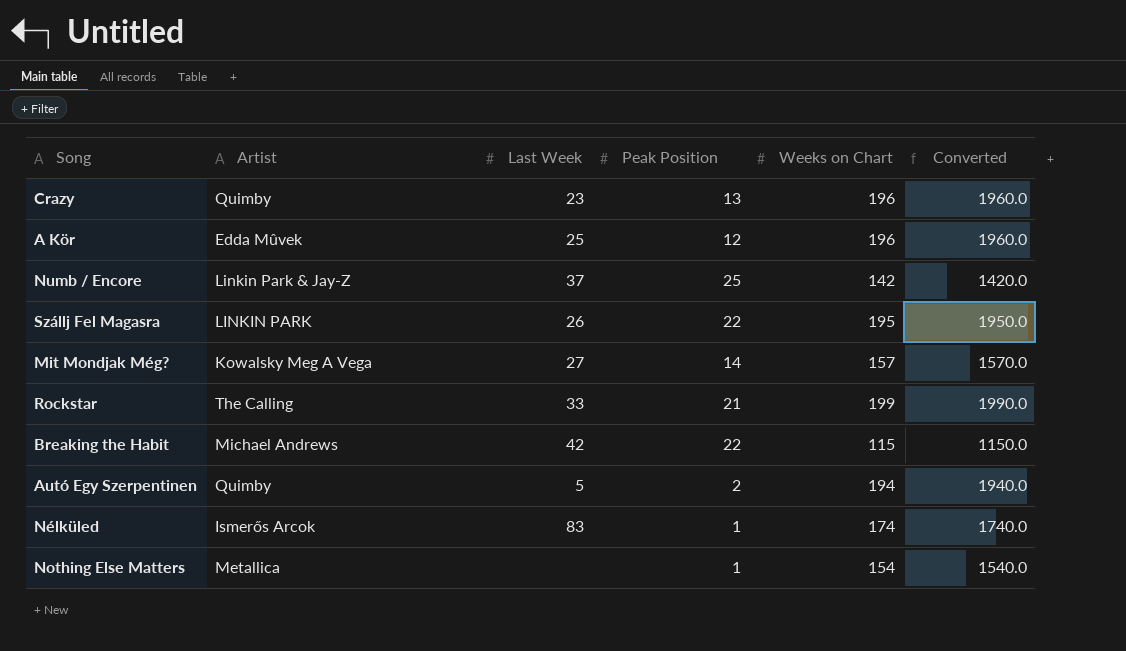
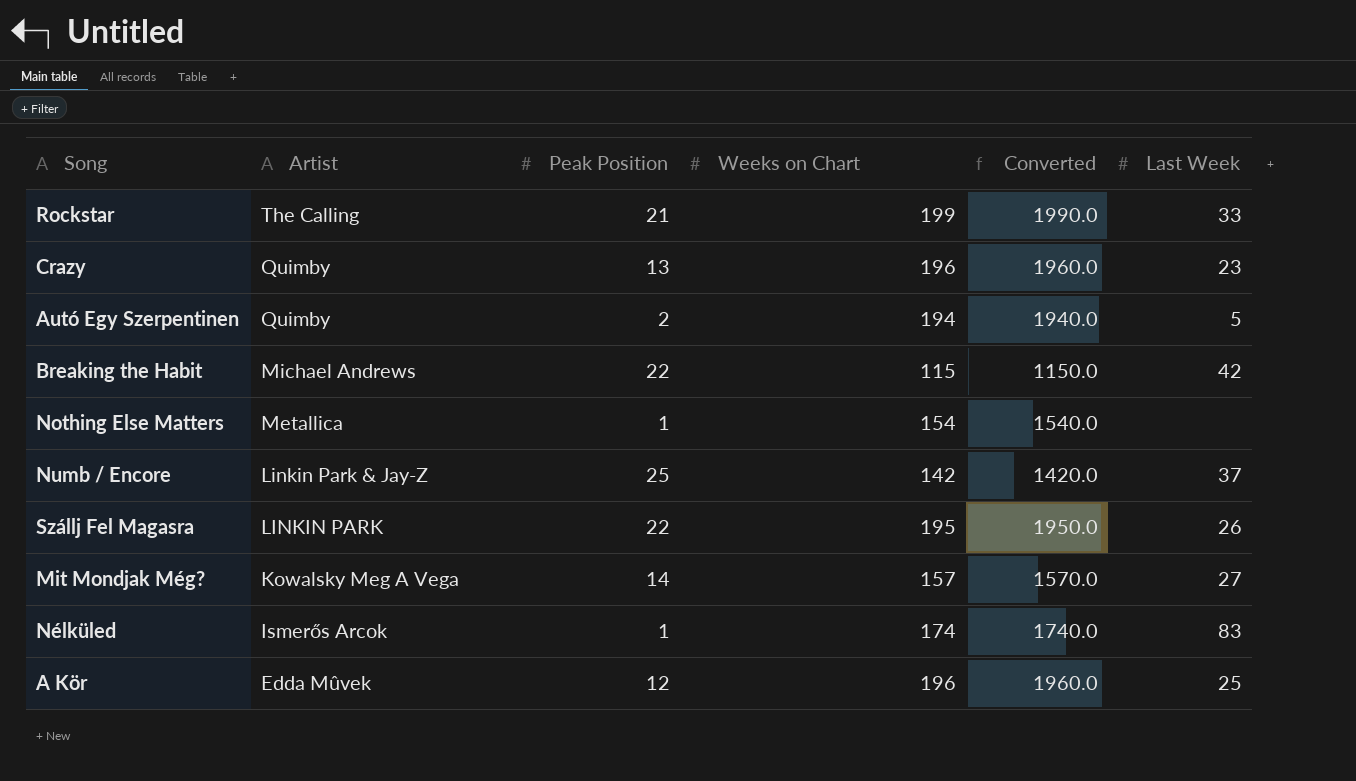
row order: none -> Artist descending
column Last Week | position: 3 -> 6

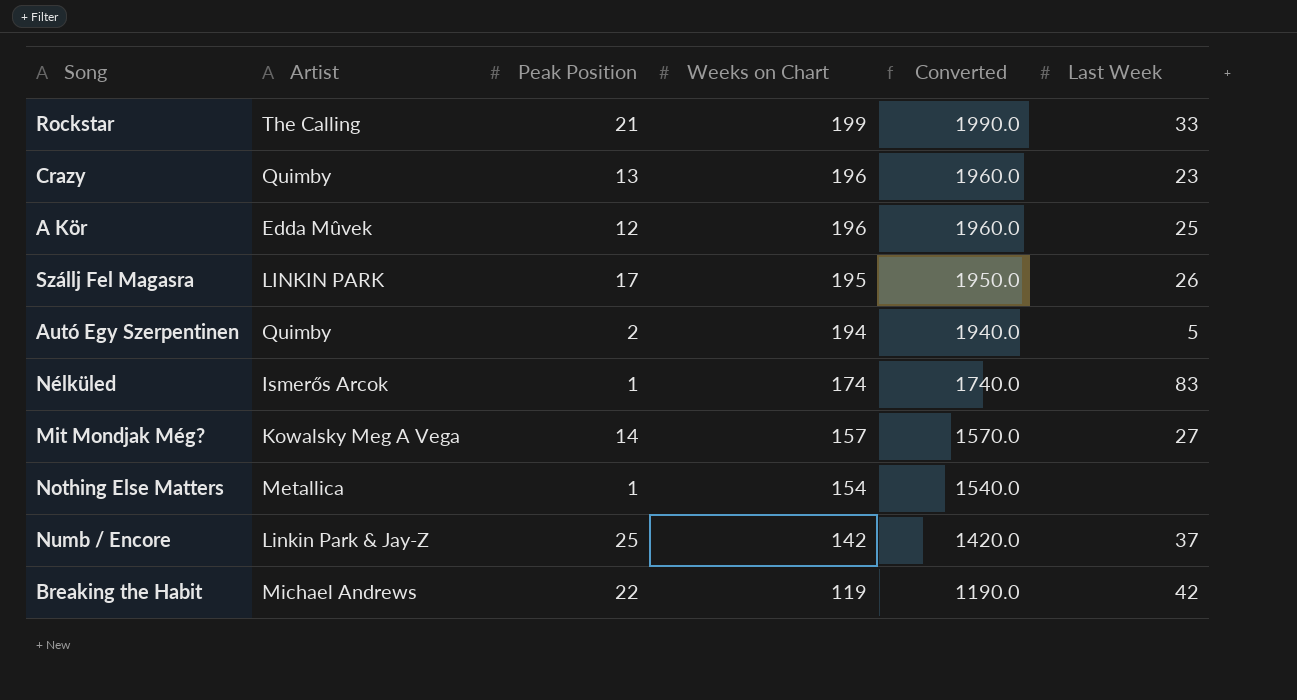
row order: Artist descending -> Weeks on Chart descending
Szállj Fel Magasra | Peak Position: 22 -> 17
Breaking the Habit | Weeks on Chart: 115 -> 119
Breaking the Habit | Converted: 1150.0 -> 1190.0

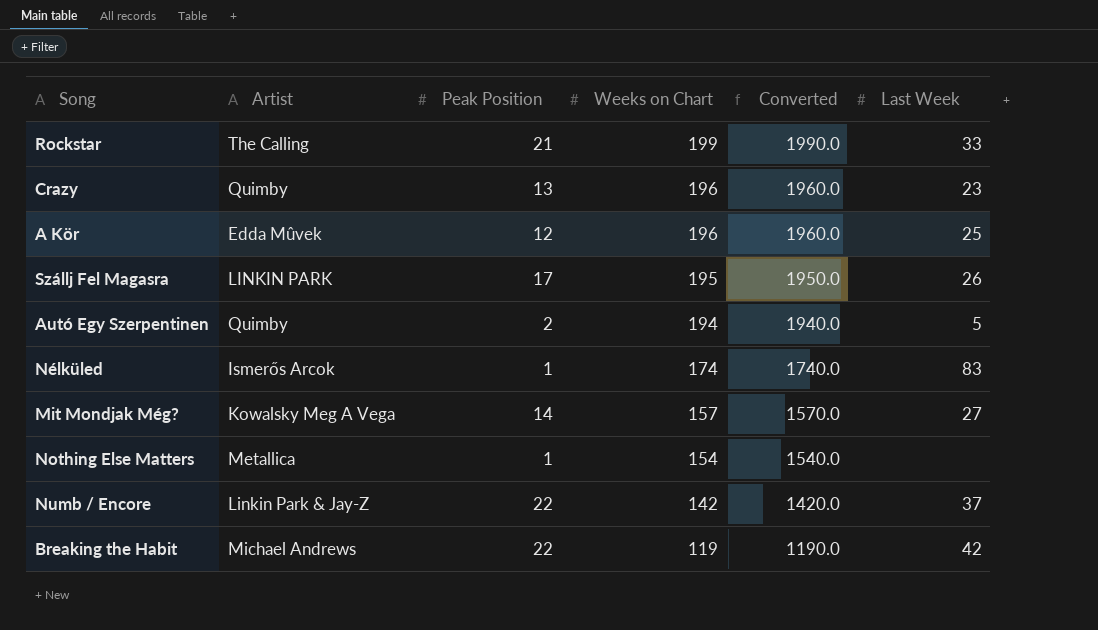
Numb / Encore | Peak Position: 25 -> 22

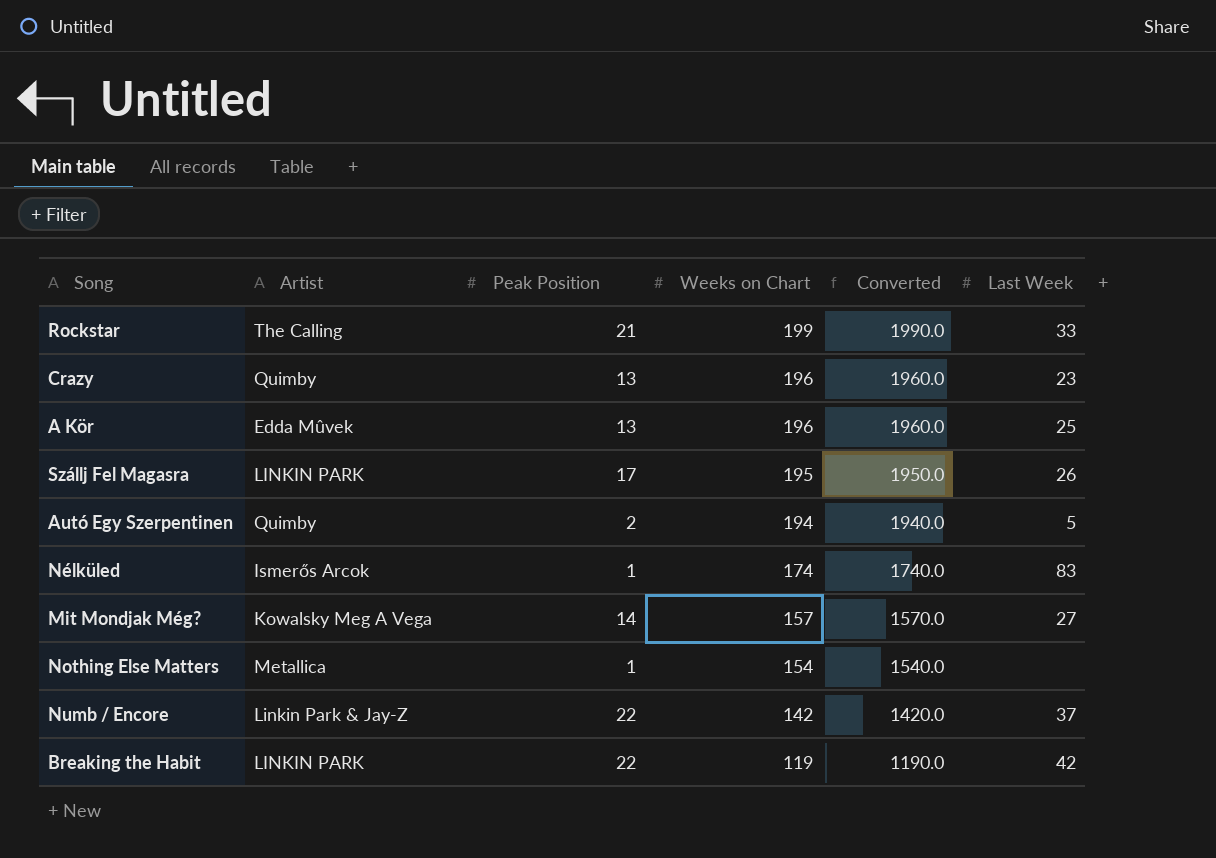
A Kör | Peak Position: 12 -> 13
Breaking the Habit | Artist: Michael Andrews -> LINKIN PARK

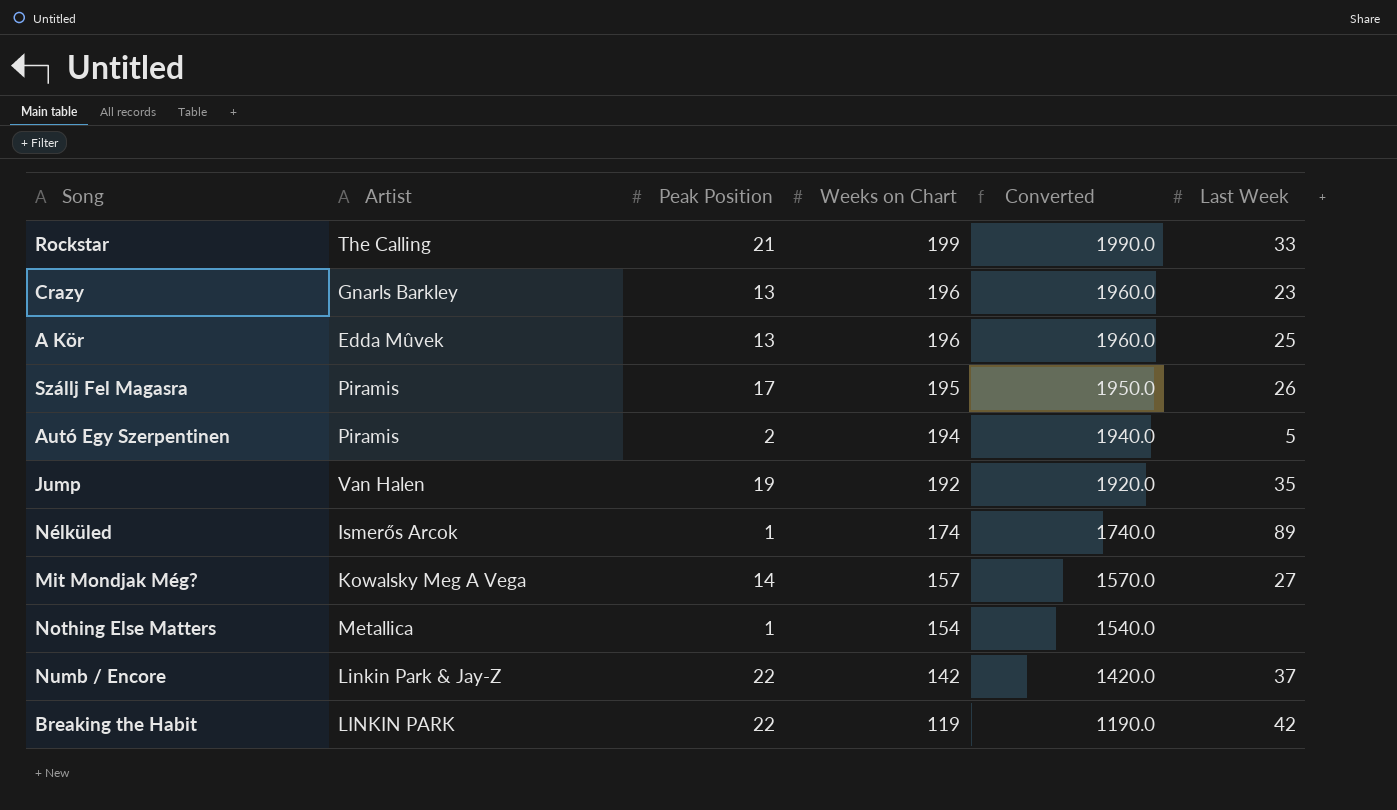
Crazy | Artist: Quimby -> Gnarls Barkley
Szállj Fel Magasra | Artist: LINKIN PARK -> Piramis
Autó Egy Szerpentinen | Artist: Quimby -> Piramis
row Jump: none -> Van Halen | 19 | 192 | 1920.0 | 35
Nélküled | Last Week: 83 -> 89

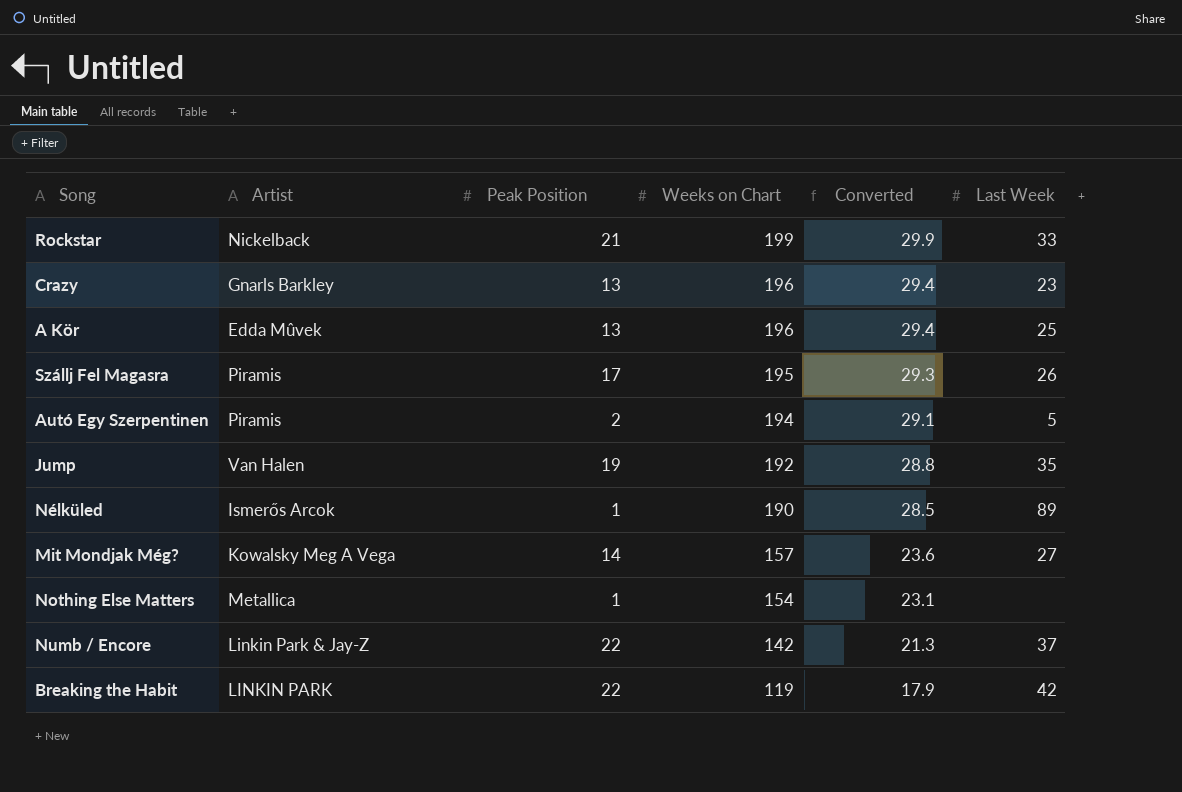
column Converted | formula: [Weeks on Chart] * 10 -> [Weeks on Chart] * 0.15
Rockstar | Artist: The Calling -> Nickelback
Nélküled | Weeks on Chart: 174 -> 190

